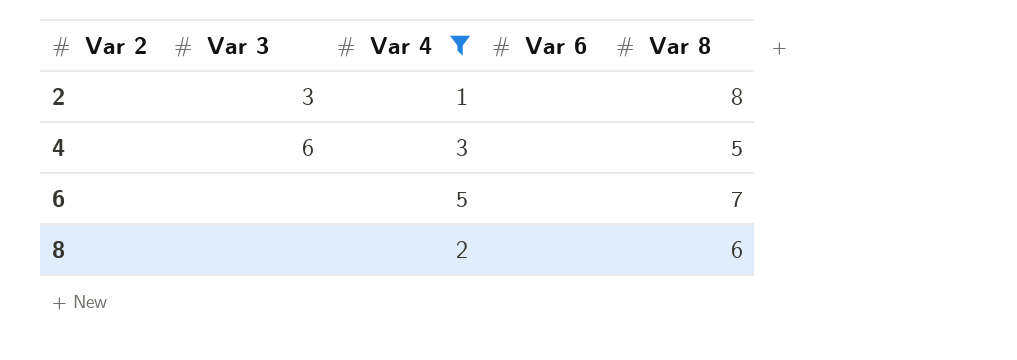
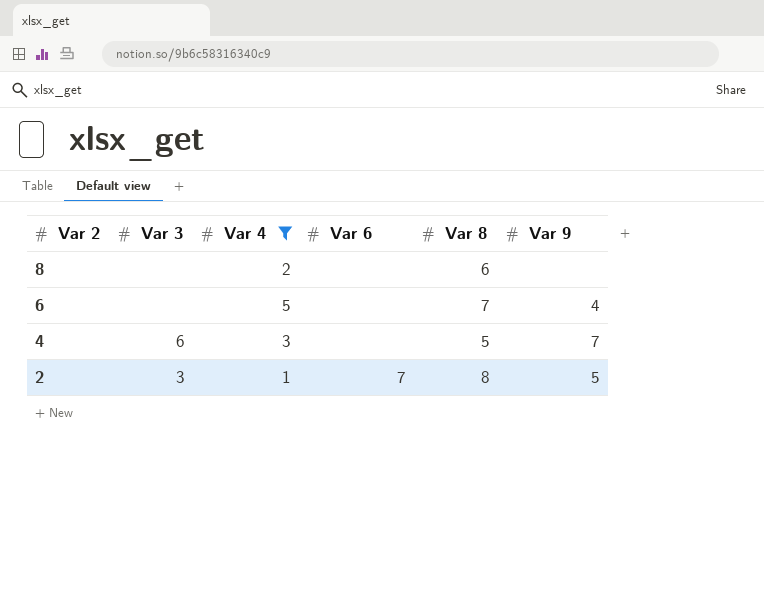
row order: Var 2 ascending -> Var 2 descending
column Var 9 | position: none -> 6
2 | Var 6: none -> 7

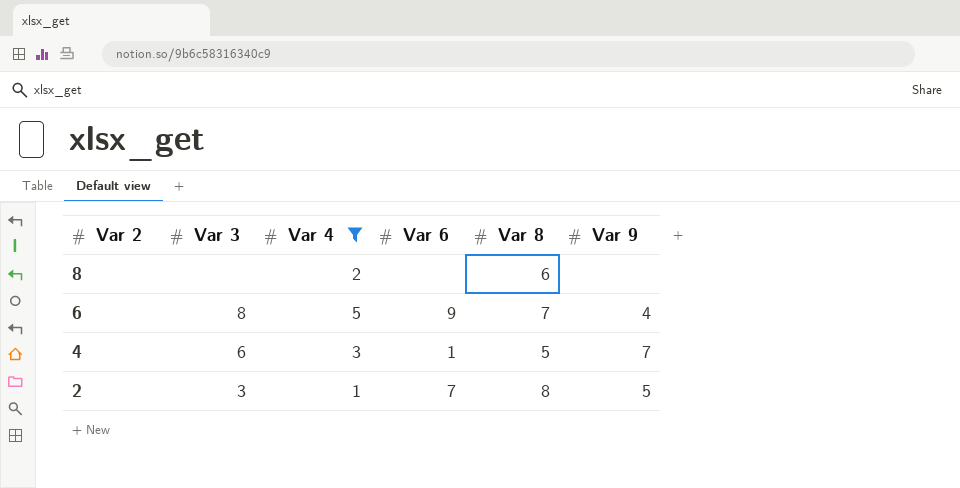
6 | Var 3: none -> 8
6 | Var 6: none -> 9
4 | Var 6: none -> 1

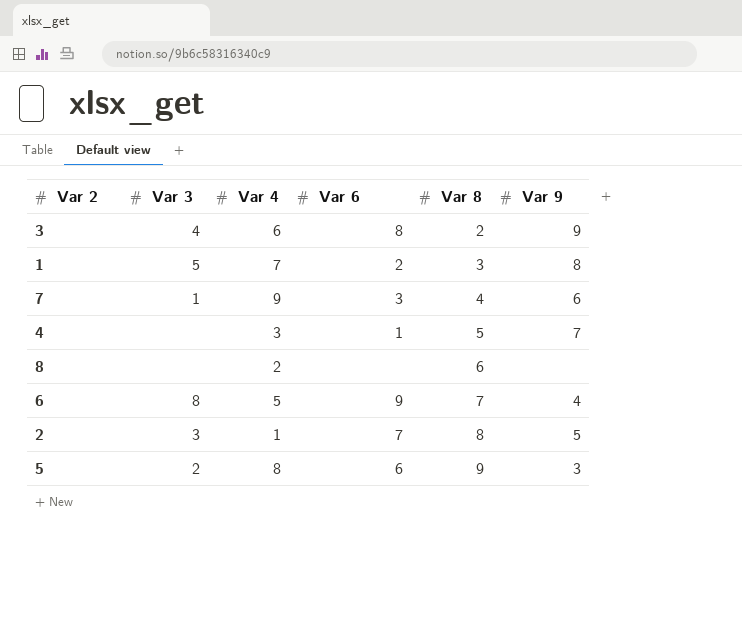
filter: Var 4 <= 5 -> none
row order: Var 2 descending -> Var 8 ascending
4 | Var 3: 6 -> none

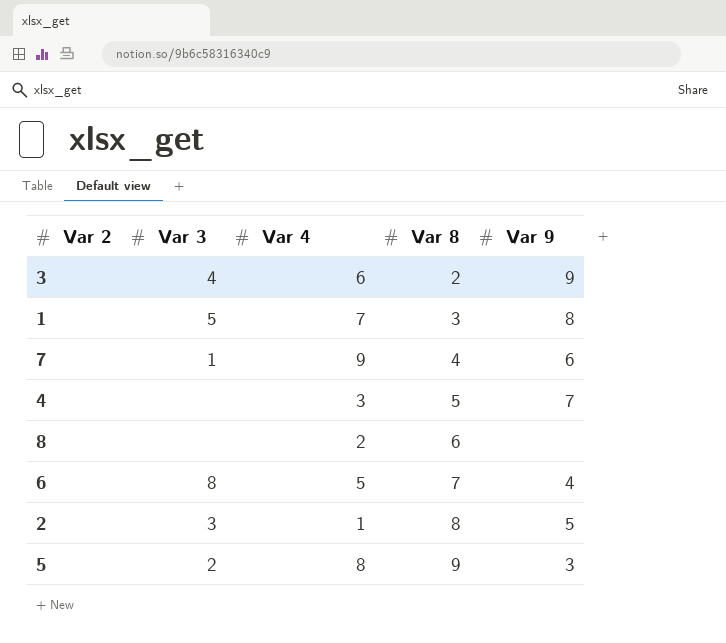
column Var 6 | position: 4 -> none

